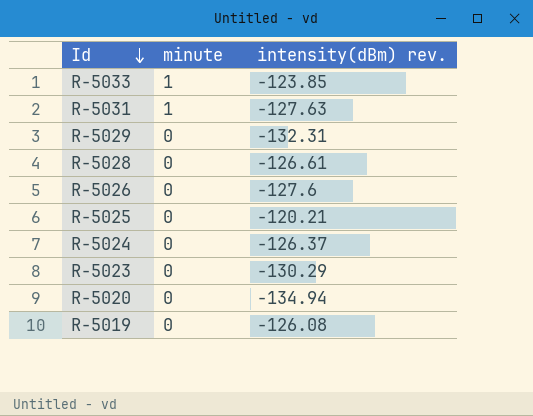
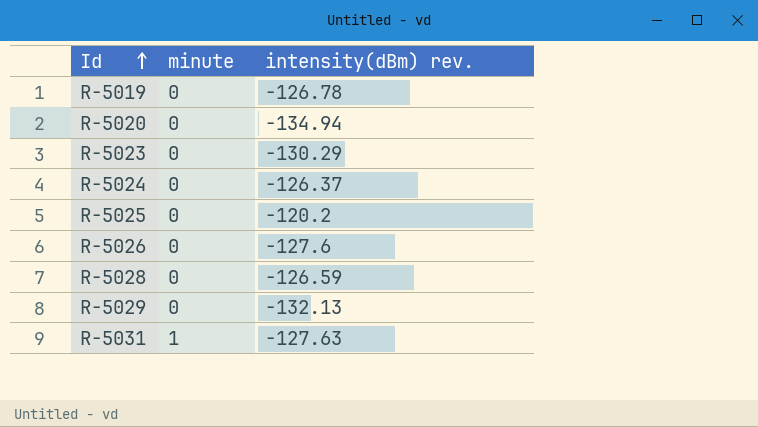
row order: Id descending -> Id ascending
row R-5033: 1 | -123.85 -> none
R-5019 | intensity(dBm) rev.: -126.08 -> -126.78
R-5025 | intensity(dBm) rev.: -120.21 -> -120.2
R-5028 | intensity(dBm) rev.: -126.61 -> -126.59
R-5029 | intensity(dBm) rev.: -132.31 -> -132.13

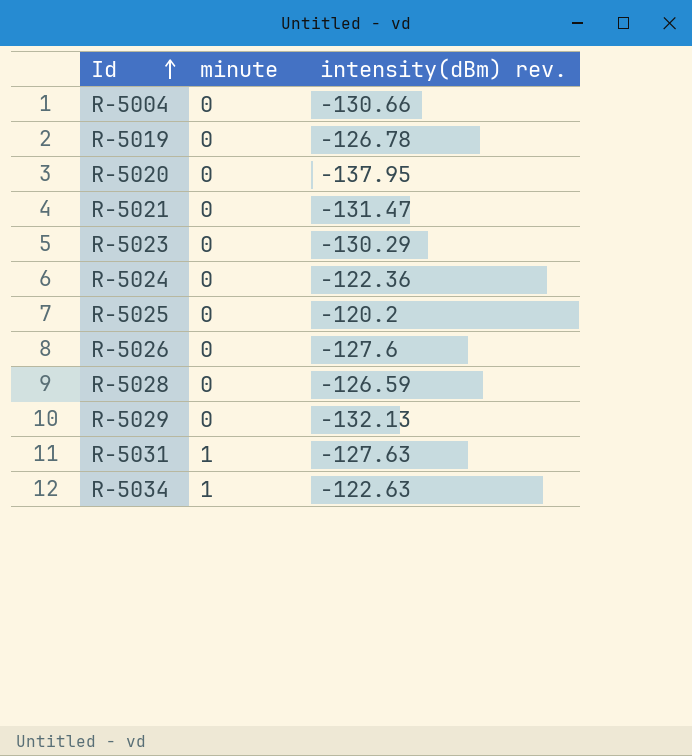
row R-5004: none -> 0 | -130.66
R-5020 | intensity(dBm) rev.: -134.94 -> -137.95
row R-5021: none -> 0 | -131.47
R-5024 | intensity(dBm) rev.: -126.37 -> -122.36
row R-5034: none -> 1 | -122.63

